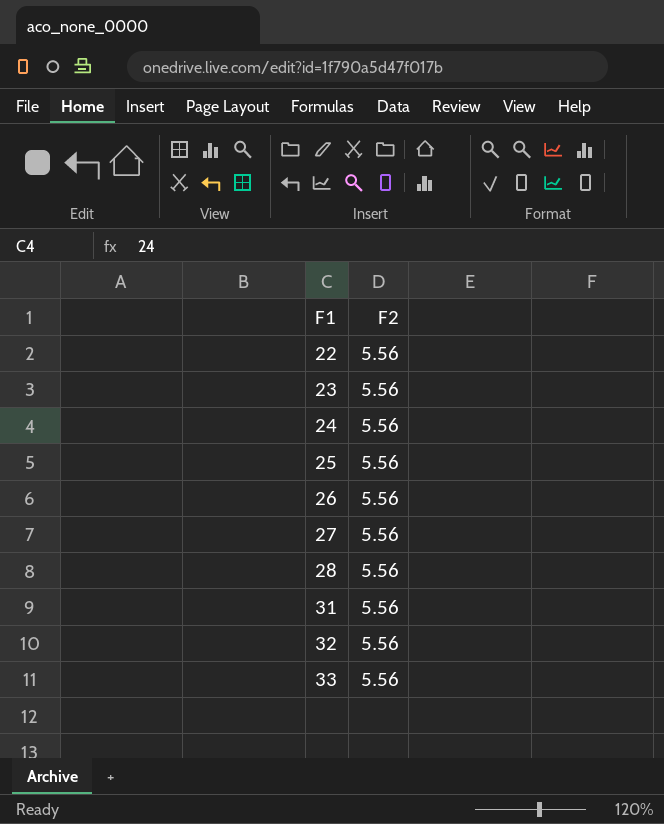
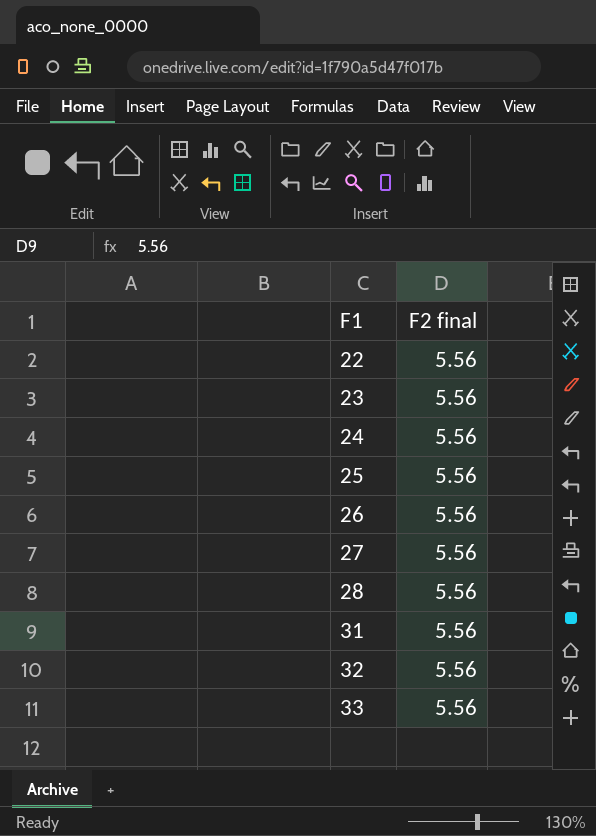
column name: F2 -> F2 final

